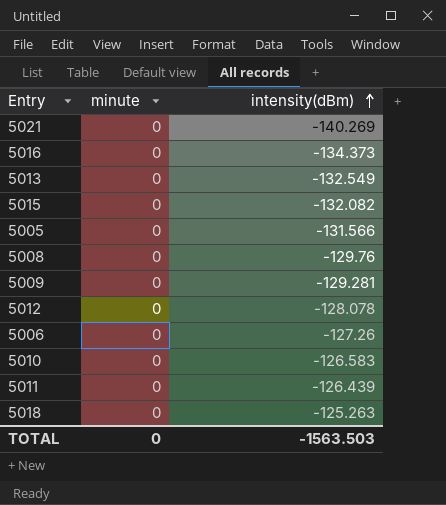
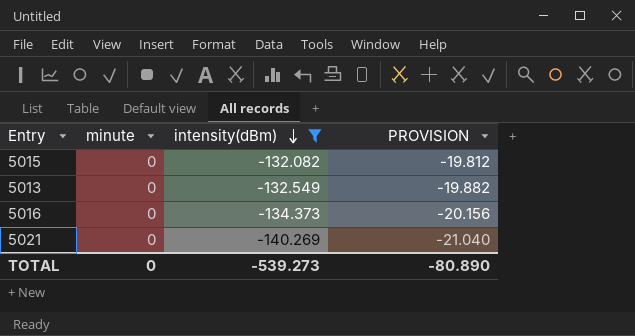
filter: none -> intensity(dBm) <= -132.082
row order: intensity(dBm) ascending -> intensity(dBm) descending
column PROVISION | formula: none -> [intensity(dBm)] * 0.15
TOTAL | intensity(dBm): -1563.503 -> -539.273

